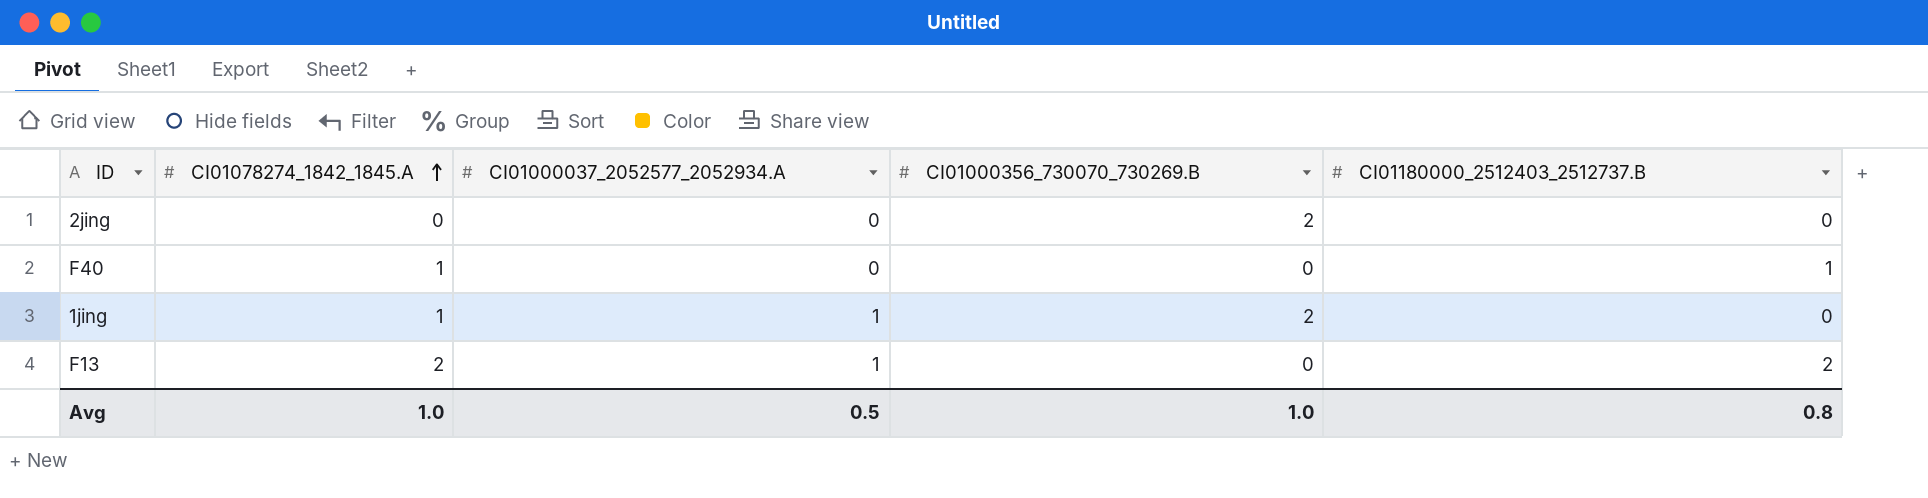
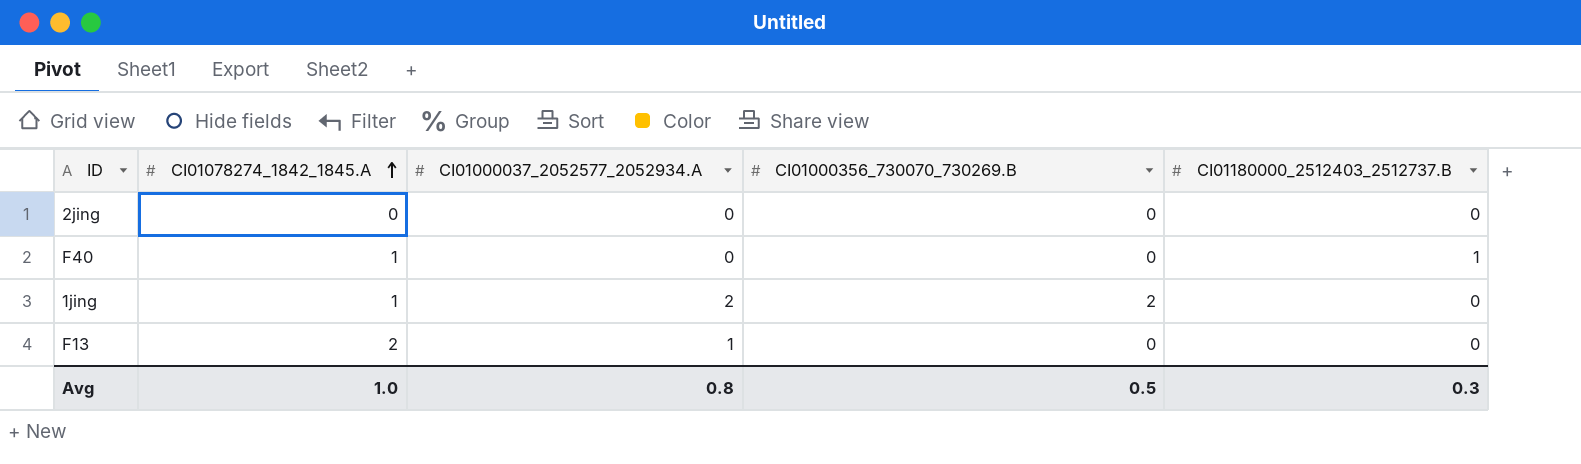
2jing | CI01000356_730070_730269.B: 2 -> 0
1jing | CI01000037_2052577_2052934.A: 1 -> 2
F13 | CI01180000_2512403_2512737.B: 2 -> 0
Avg | CI01000037_2052577_2052934.A: 0.5 -> 0.8
Avg | CI01000356_730070_730269.B: 1.0 -> 0.5
Avg | CI01180000_2512403_2512737.B: 0.8 -> 0.3

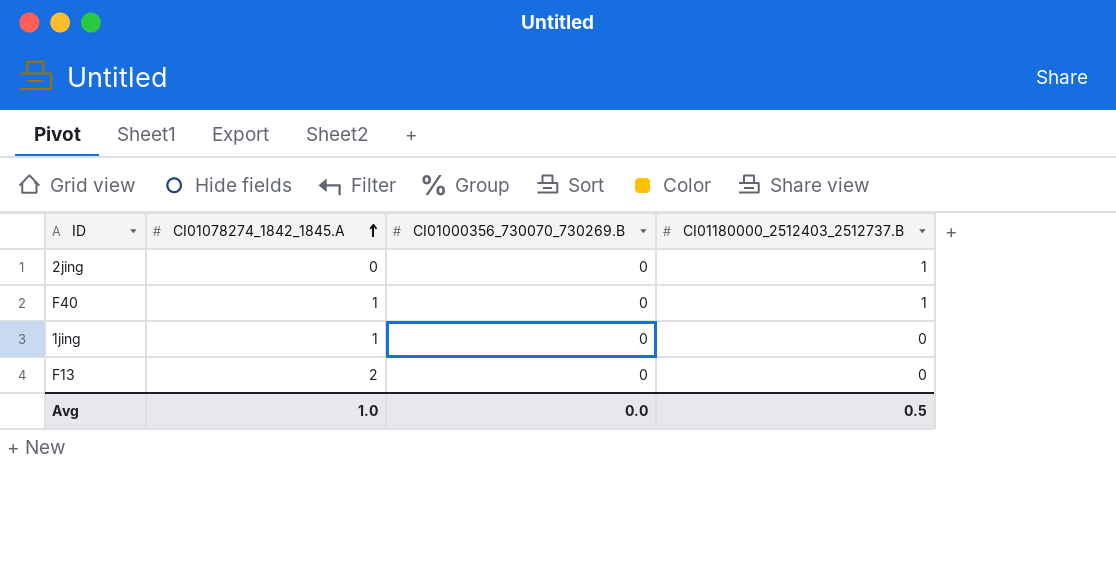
column CI01000037_2052577_2052934.A | position: 3 -> none
2jing | CI01180000_2512403_2512737.B: 0 -> 1
1jing | CI01000356_730070_730269.B: 2 -> 0
Avg | CI01000356_730070_730269.B: 0.5 -> 0.0
Avg | CI01180000_2512403_2512737.B: 0.3 -> 0.5

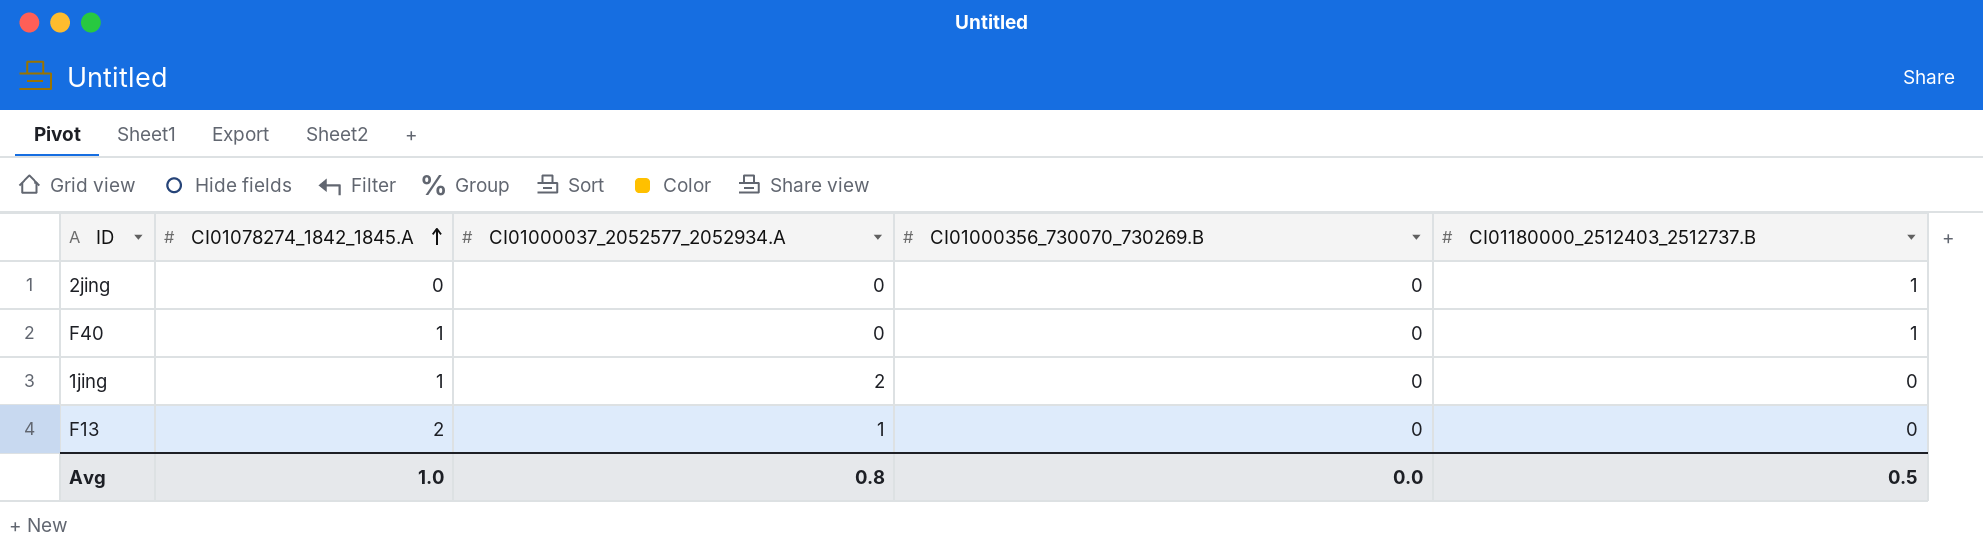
column CI01000037_2052577_2052934.A | position: none -> 3

